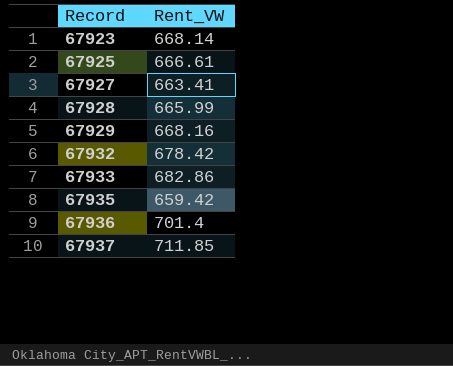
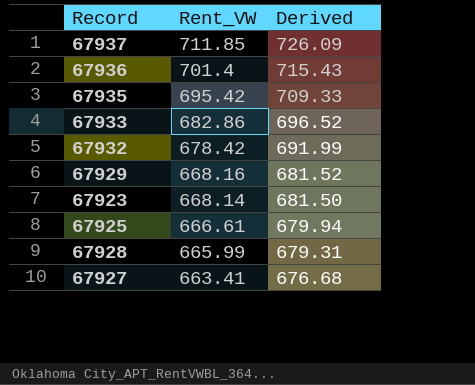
row order: Record ascending -> Rent_VW descending
column Derived | formula: none -> [Rent_VW] * 1.02
67935 | Rent_VW: 659.42 -> 695.42

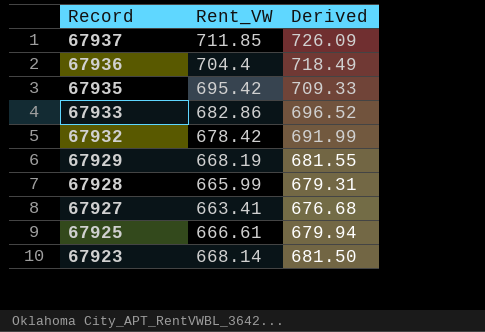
row order: Rent_VW descending -> Record descending
67936 | Rent_VW: 701.4 -> 704.4
67936 | Derived: 715.43 -> 718.49
67929 | Rent_VW: 668.16 -> 668.19
67929 | Derived: 681.52 -> 681.55

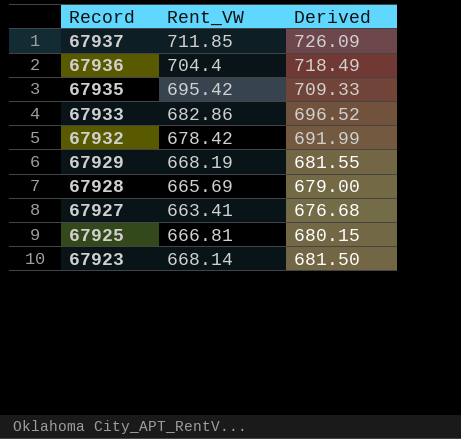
67928 | Rent_VW: 665.99 -> 665.69
67928 | Derived: 679.31 -> 679.00
67925 | Rent_VW: 666.61 -> 666.81
67925 | Derived: 679.94 -> 680.15

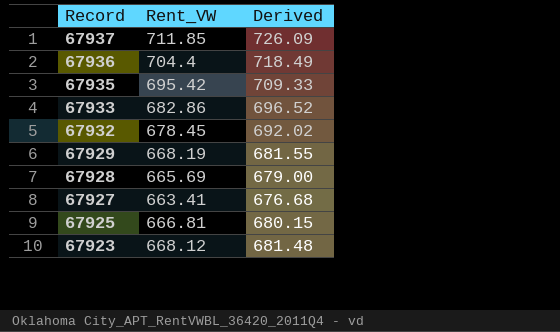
67932 | Rent_VW: 678.42 -> 678.45
67932 | Derived: 691.99 -> 692.02
67923 | Rent_VW: 668.14 -> 668.12
67923 | Derived: 681.50 -> 681.48

